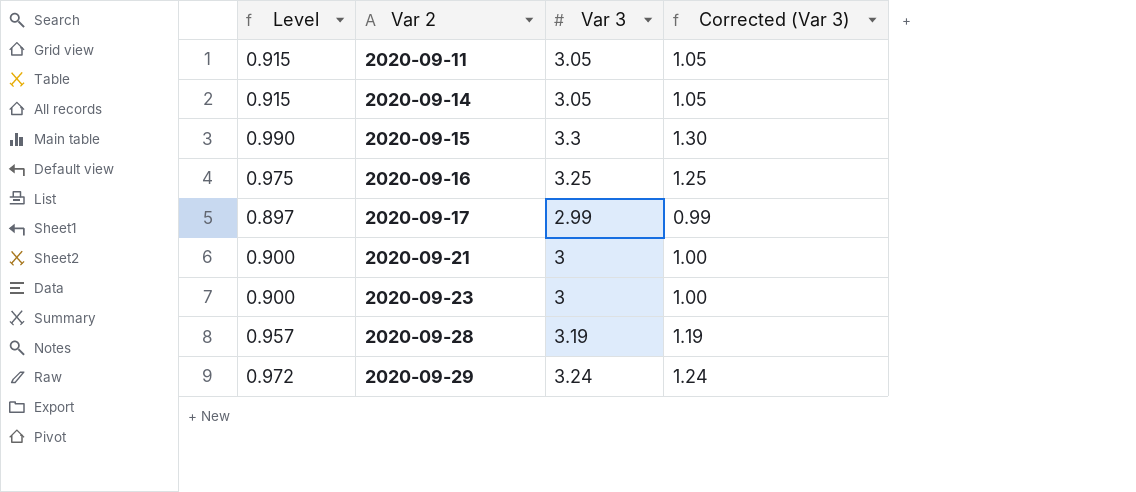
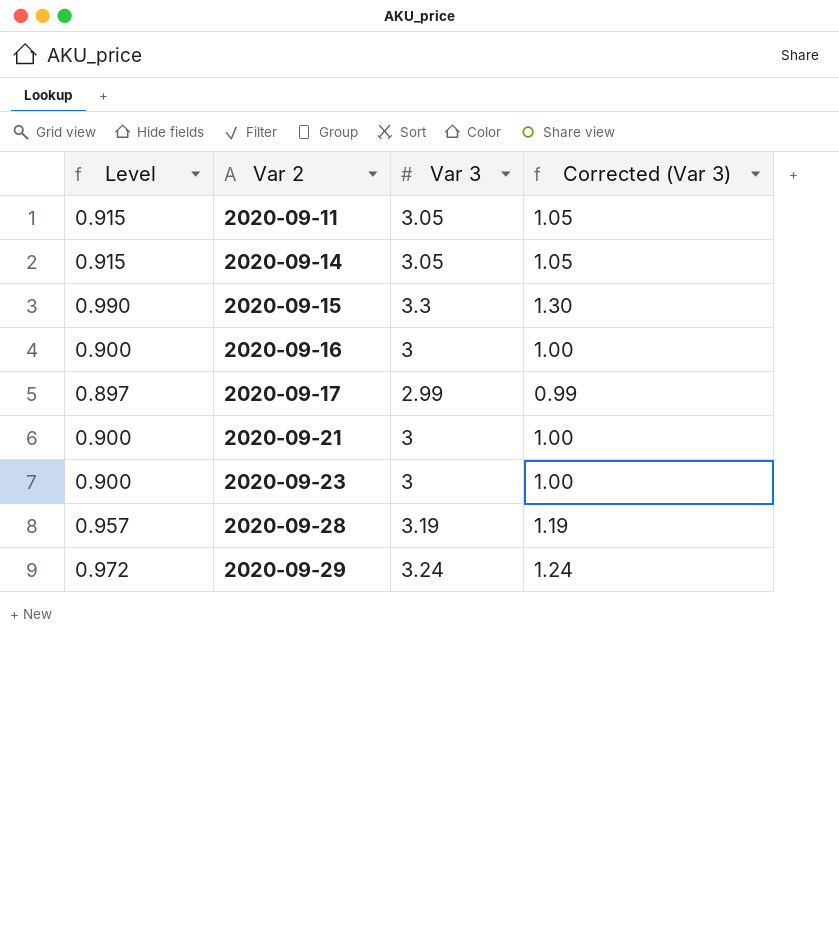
2020-09-16 | Level: 0.975 -> 0.900
2020-09-16 | Var 3: 3.25 -> 3
2020-09-16 | Corrected (Var 3): 1.25 -> 1.00

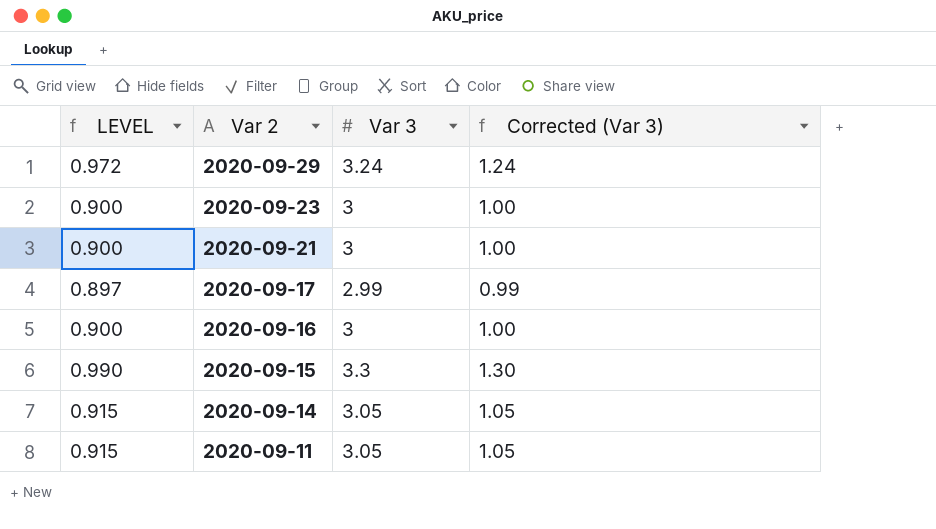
row order: Var 2 ascending -> Var 2 descending
column name: Level -> LEVEL
row 2020-09-28: 0.957 | 3.19 | 1.19 -> none

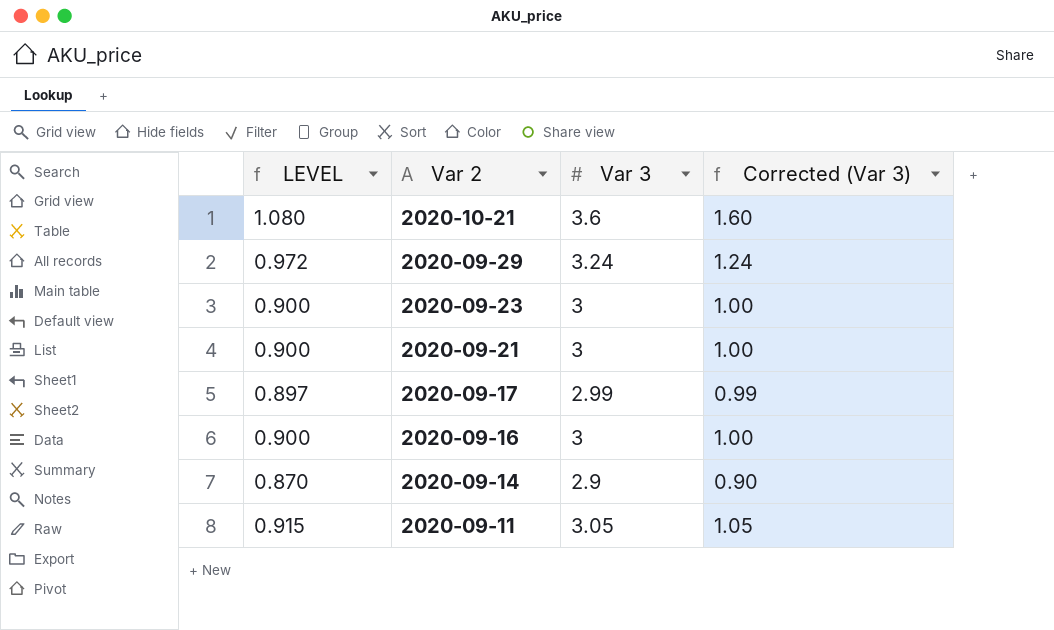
row 2020-09-15: 0.990 | 3.3 | 1.30 -> none
row 2020-10-21: none -> 1.080 | 3.6 | 1.60
2020-09-14 | LEVEL: 0.915 -> 0.870
2020-09-14 | Var 3: 3.05 -> 2.9
2020-09-14 | Corrected (Var 3): 1.05 -> 0.90

